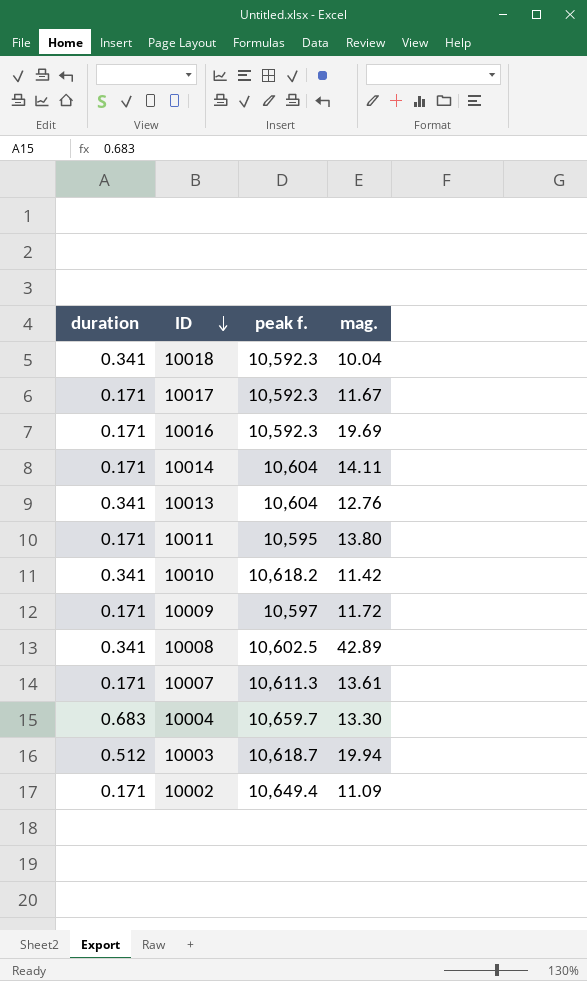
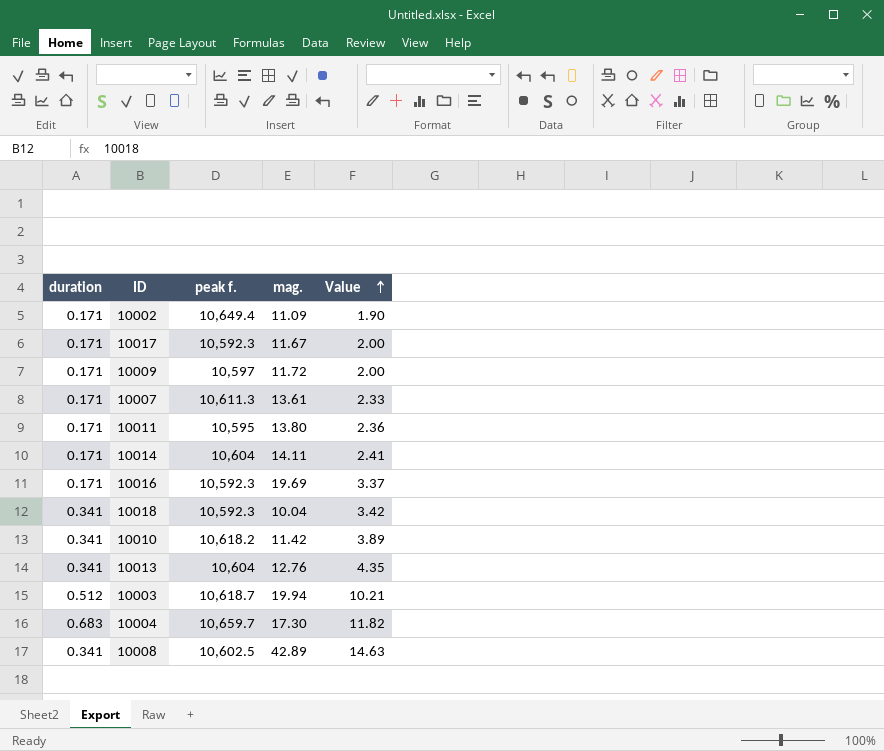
row order: ID descending -> Value ascending
column Value | formula: none -> [duration] * [mag.]
10004 | mag.: 13.30 -> 17.30

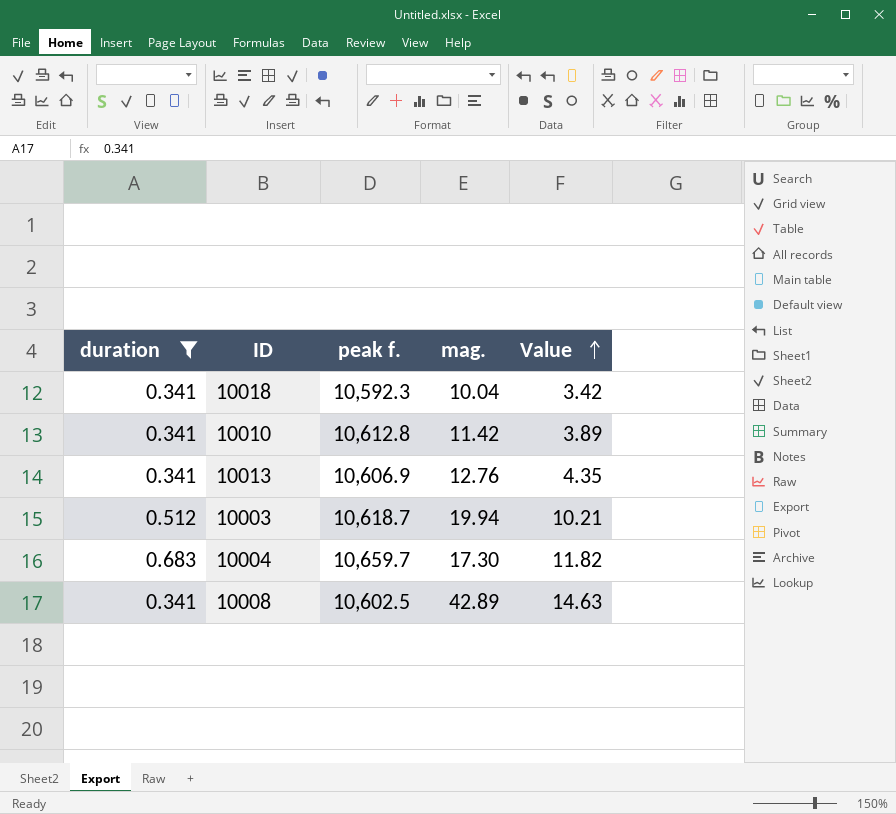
filter: none -> duration != 0.171
10010 | peak f.: 10,618.2 -> 10,612.8
10013 | peak f.: 10,604 -> 10,606.9

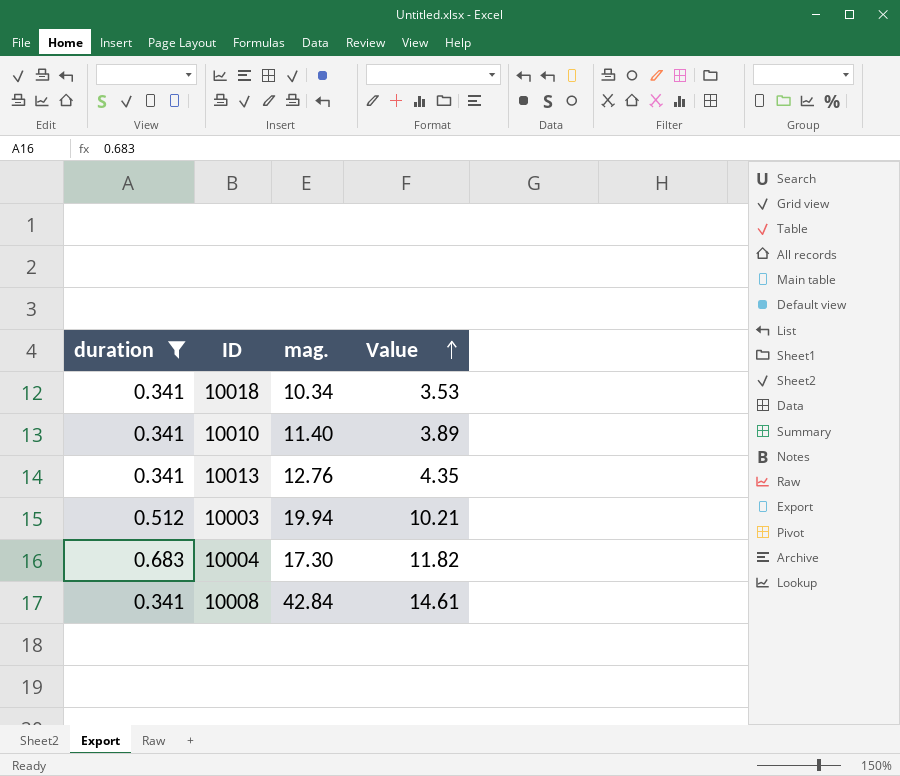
column peak f. | position: 3 -> none
10018 | mag.: 10.04 -> 10.34
10018 | Value: 3.42 -> 3.53
10010 | mag.: 11.42 -> 11.40
10008 | mag.: 42.89 -> 42.84
10008 | Value: 14.63 -> 14.61

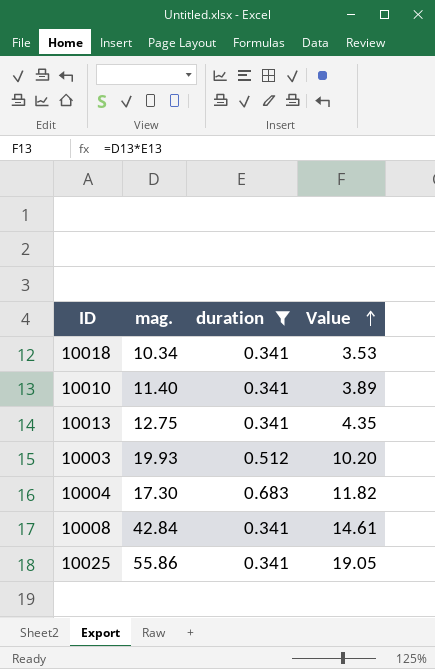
column duration | position: 1 -> 3
10013 | mag.: 12.76 -> 12.75
10003 | mag.: 19.94 -> 19.93
10003 | Value: 10.21 -> 10.20
row 10025: none -> 55.86 | 0.341 | 19.05

